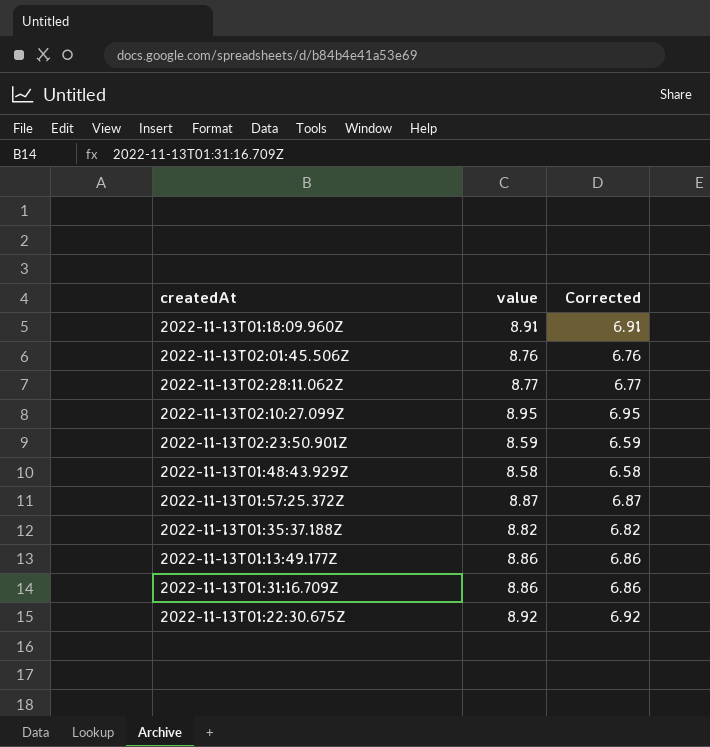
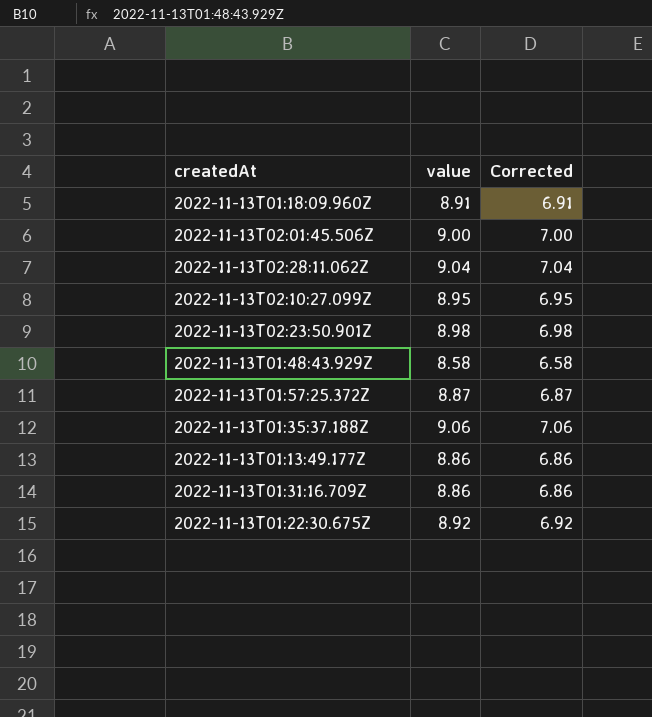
2022-11-13T02:01:45.506Z | value: 8.76 -> 9.00
2022-11-13T02:01:45.506Z | Corrected: 6.76 -> 7.00
2022-11-13T02:28:11.062Z | value: 8.77 -> 9.04
2022-11-13T02:28:11.062Z | Corrected: 6.77 -> 7.04
2022-11-13T02:23:50.901Z | value: 8.59 -> 8.98
2022-11-13T02:23:50.901Z | Corrected: 6.59 -> 6.98
2022-11-13T01:35:37.188Z | value: 8.82 -> 9.06
2022-11-13T01:35:37.188Z | Corrected: 6.82 -> 7.06

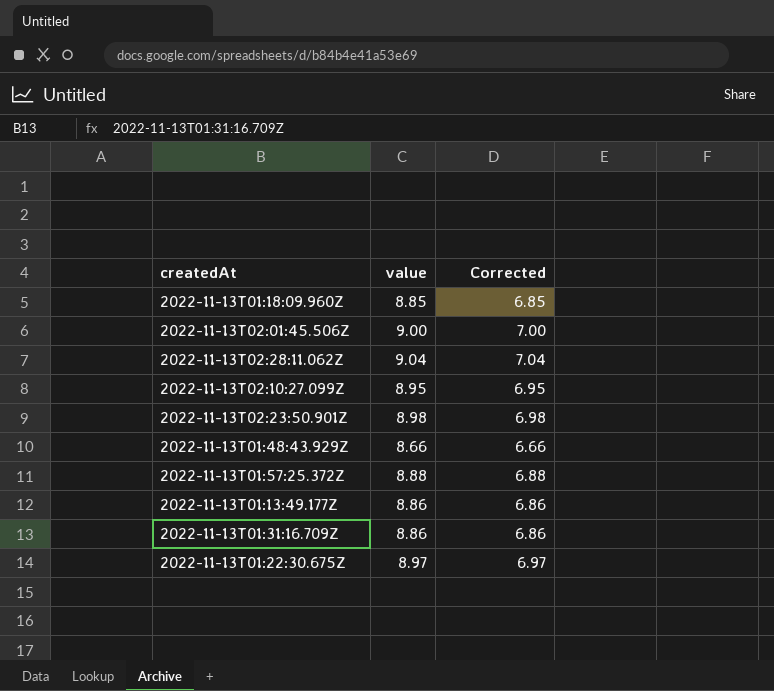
row 2022-11-13T01:35:37.188Z: 9.06 | 7.06 -> none
2022-11-13T01:18:09.960Z | value: 8.91 -> 8.85
2022-11-13T01:18:09.960Z | Corrected: 6.91 -> 6.85
2022-11-13T01:48:43.929Z | value: 8.58 -> 8.66
2022-11-13T01:48:43.929Z | Corrected: 6.58 -> 6.66
2022-11-13T01:57:25.372Z | value: 8.87 -> 8.88
2022-11-13T01:57:25.372Z | Corrected: 6.87 -> 6.88
2022-11-13T01:22:30.675Z | value: 8.92 -> 8.97
2022-11-13T01:22:30.675Z | Corrected: 6.92 -> 6.97

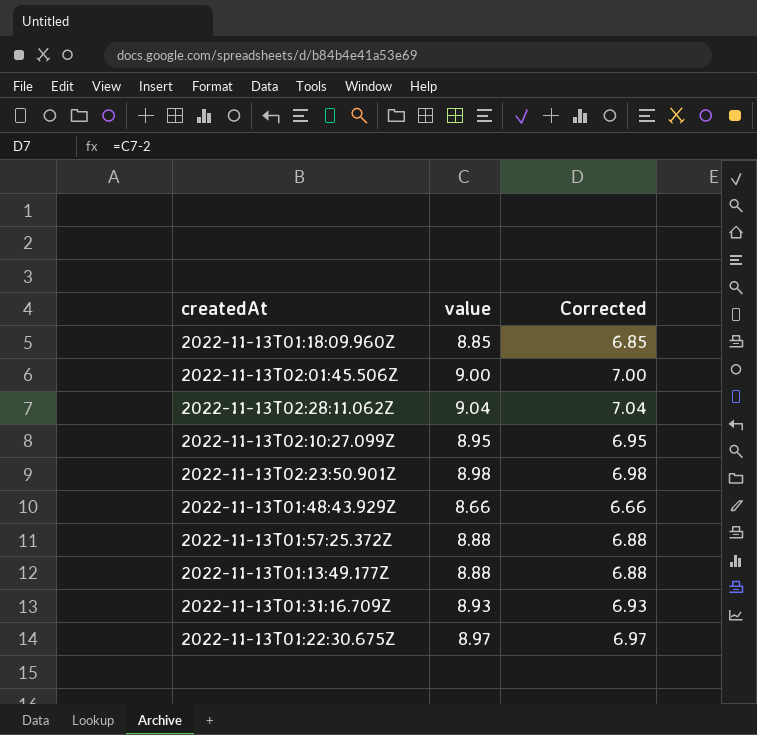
2022-11-13T01:13:49.177Z | value: 8.86 -> 8.88
2022-11-13T01:13:49.177Z | Corrected: 6.86 -> 6.88
2022-11-13T01:31:16.709Z | value: 8.86 -> 8.93
2022-11-13T01:31:16.709Z | Corrected: 6.86 -> 6.93

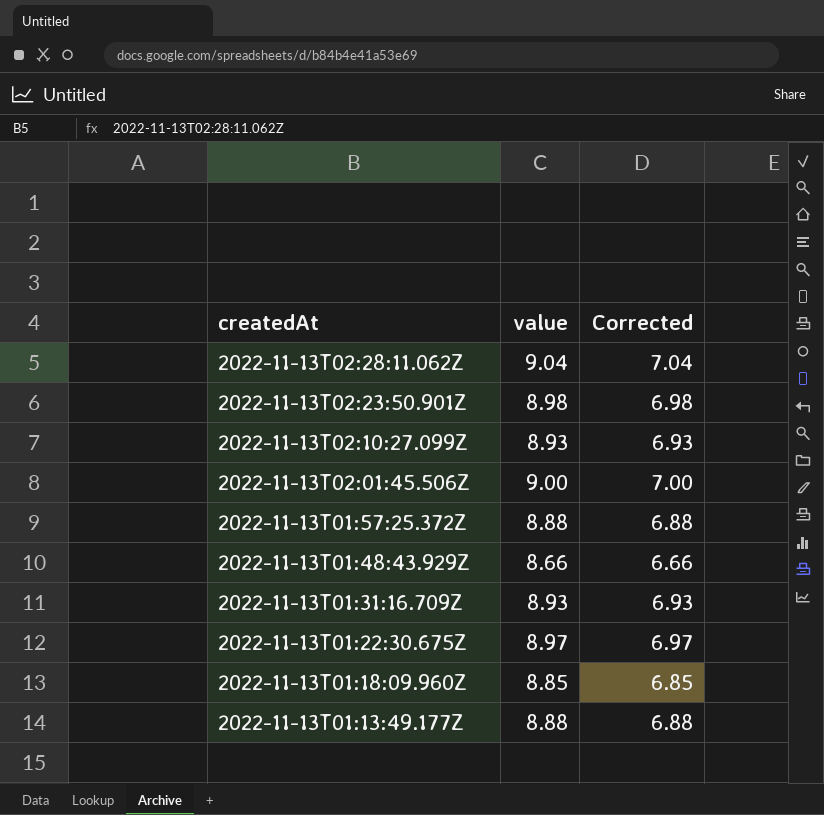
row order: none -> createdAt descending
2022-11-13T02:10:27.099Z | value: 8.95 -> 8.93
2022-11-13T02:10:27.099Z | Corrected: 6.95 -> 6.93

